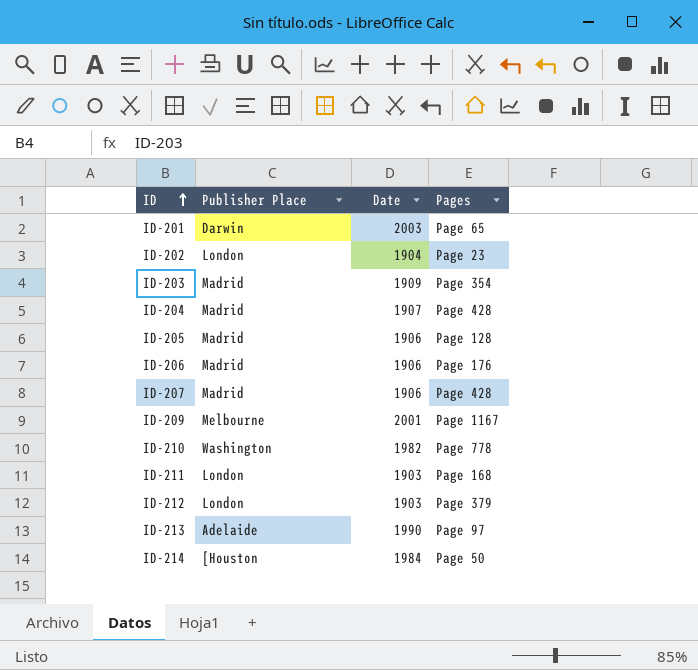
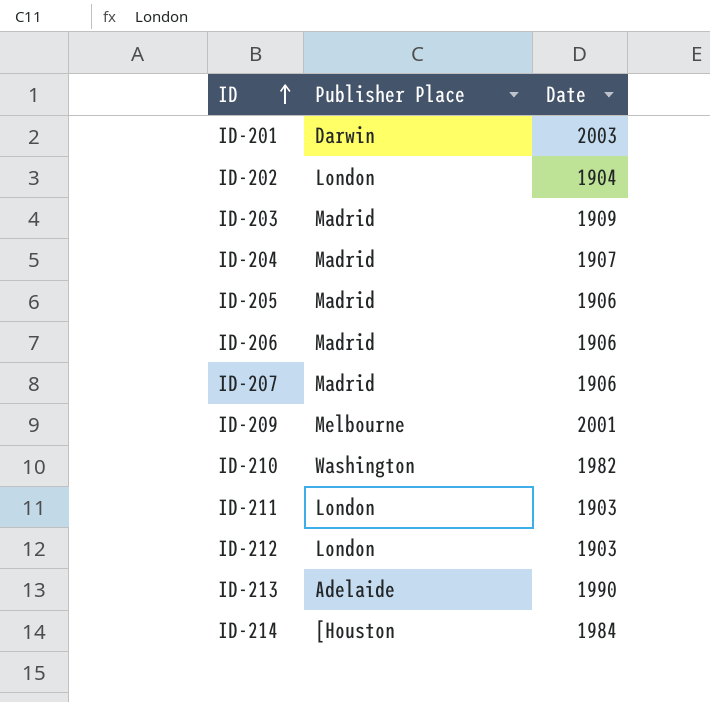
column Pages | position: 4 -> none

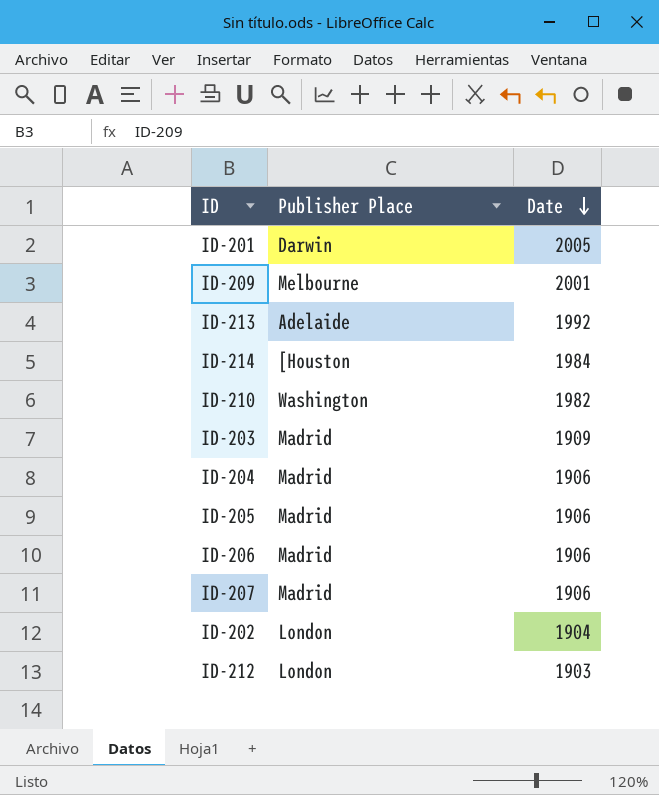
row order: ID ascending -> Date descending
row ID-211: London | 1903 -> none
ID-201 | Date: 2003 -> 2005
ID-213 | Date: 1990 -> 1992
ID-204 | Date: 1907 -> 1906

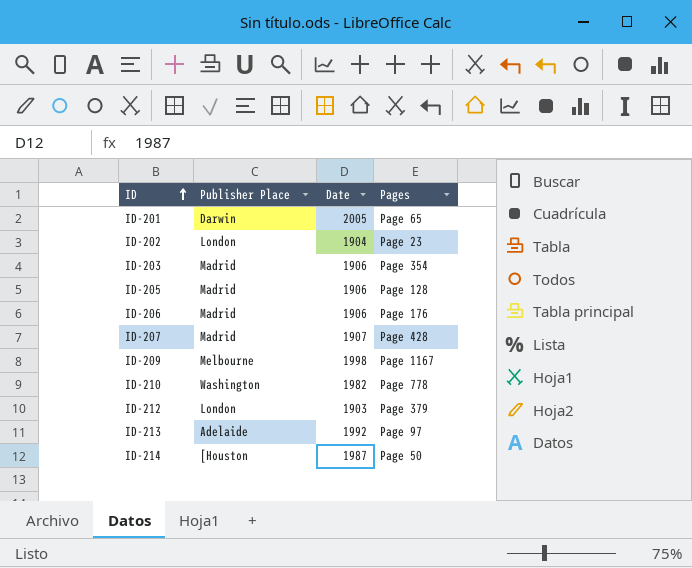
row order: Date descending -> ID ascending
column Pages | position: none -> 4
row ID-204: Madrid | 1906 -> none
ID-203 | Date: 1909 -> 1906
ID-207 | Date: 1906 -> 1907
ID-209 | Date: 2001 -> 1998
ID-214 | Date: 1984 -> 1987

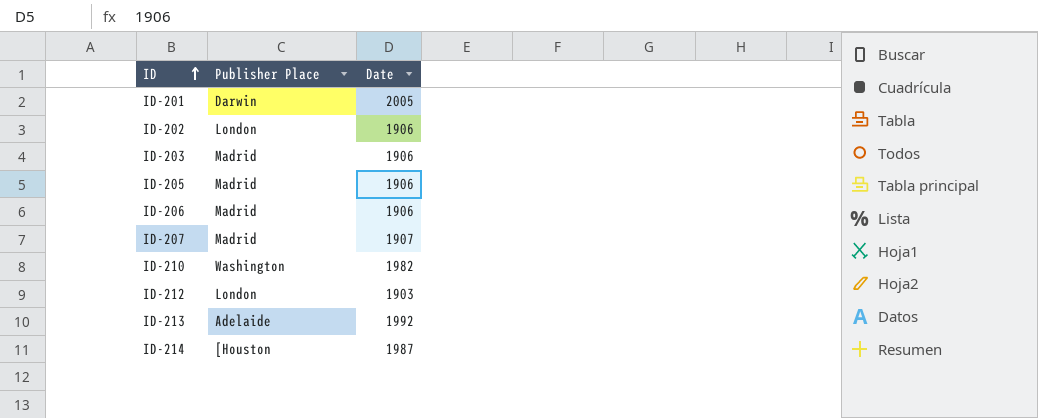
column Pages | position: 4 -> none
row ID-209: Melbourne | 1998 | Page 1167 -> none
ID-202 | Date: 1904 -> 1906

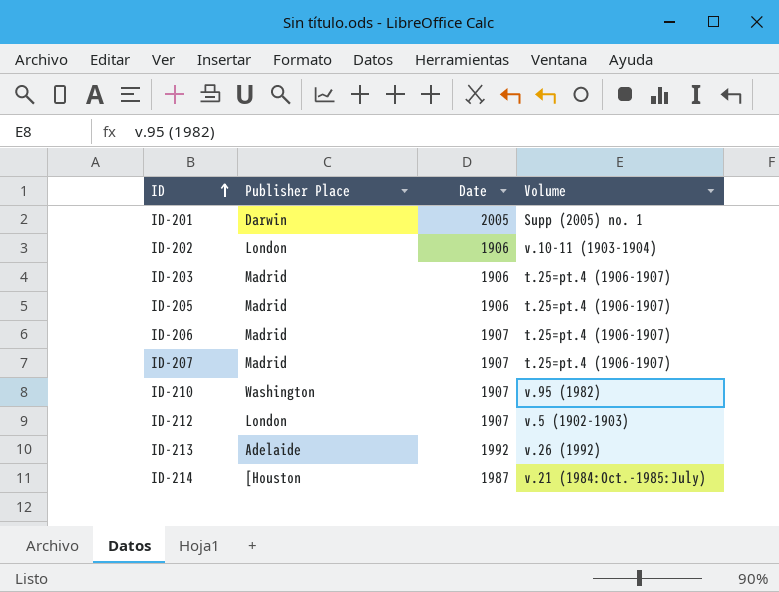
column Volume | position: none -> 4
ID-206 | Date: 1906 -> 1907
ID-210 | Date: 1982 -> 1907
ID-212 | Date: 1903 -> 1907

